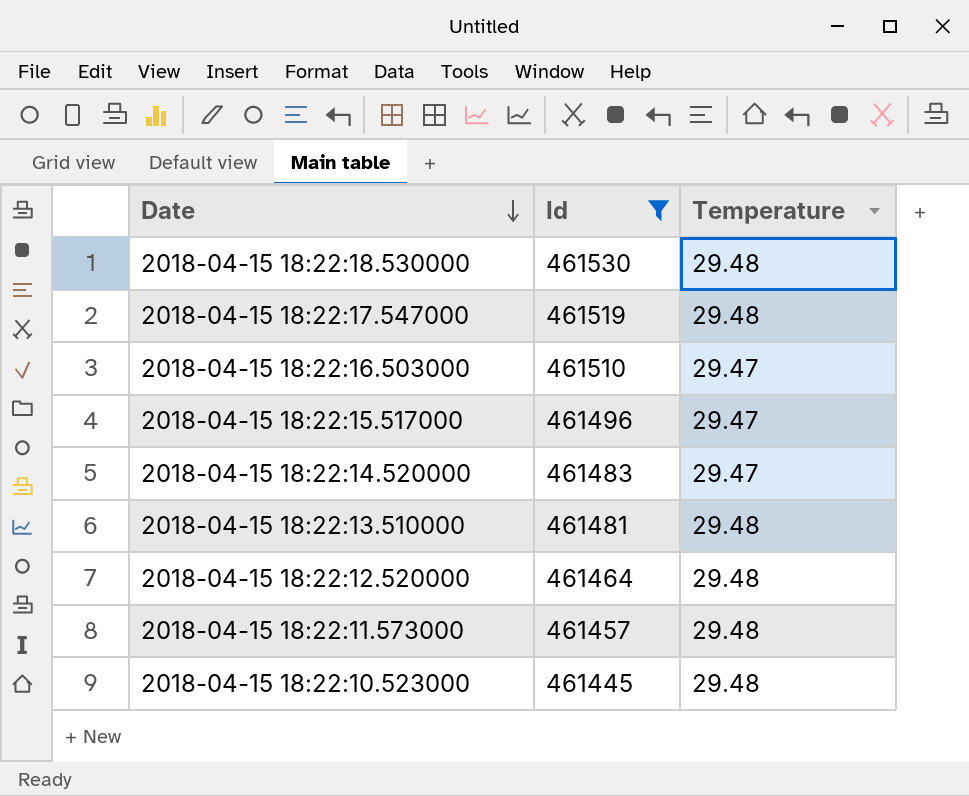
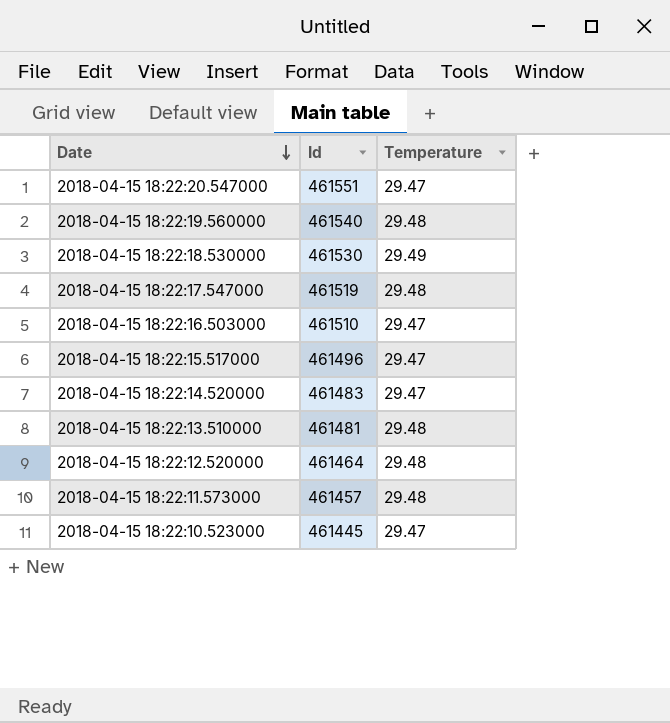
filter: Id <= 461530 -> none
2018-04-15 18:22:18.530000 | Temperature: 29.48 -> 29.49
2018-04-15 18:22:10.523000 | Temperature: 29.48 -> 29.47

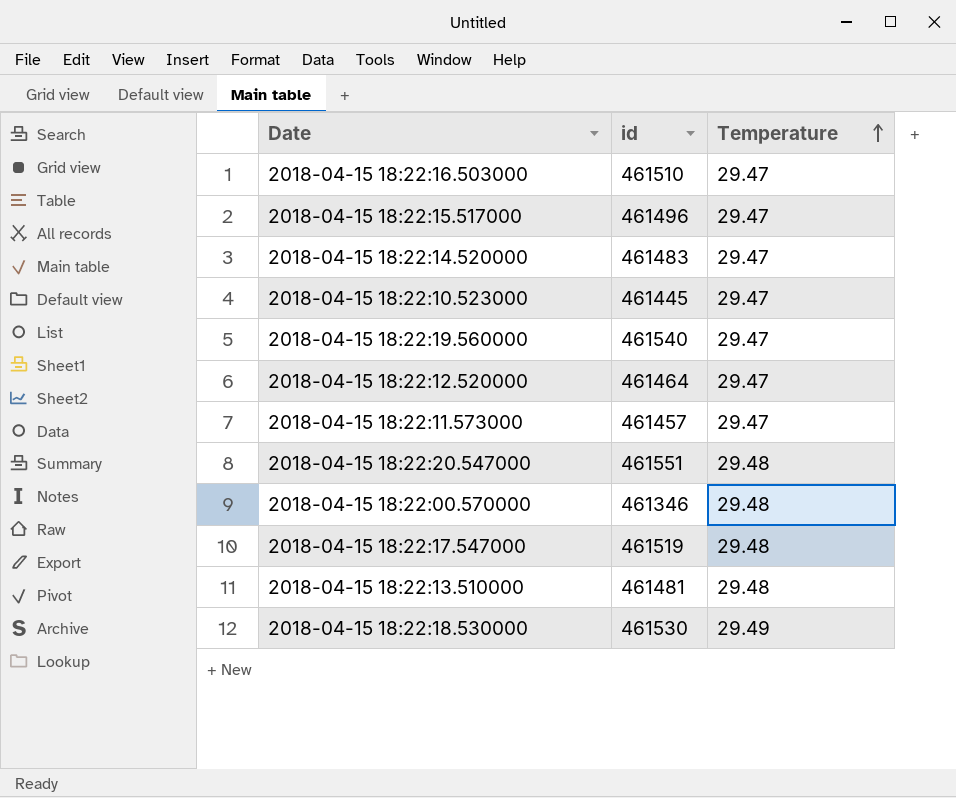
row order: Date descending -> Temperature ascending
column name: Id -> id
2018-04-15 18:22:19.560000 | Temperature: 29.48 -> 29.47
2018-04-15 18:22:12.520000 | Temperature: 29.48 -> 29.47
2018-04-15 18:22:11.573000 | Temperature: 29.48 -> 29.47
2018-04-15 18:22:20.547000 | Temperature: 29.47 -> 29.48
row 2018-04-15 18:22:00.570000: none -> 461346 | 29.48

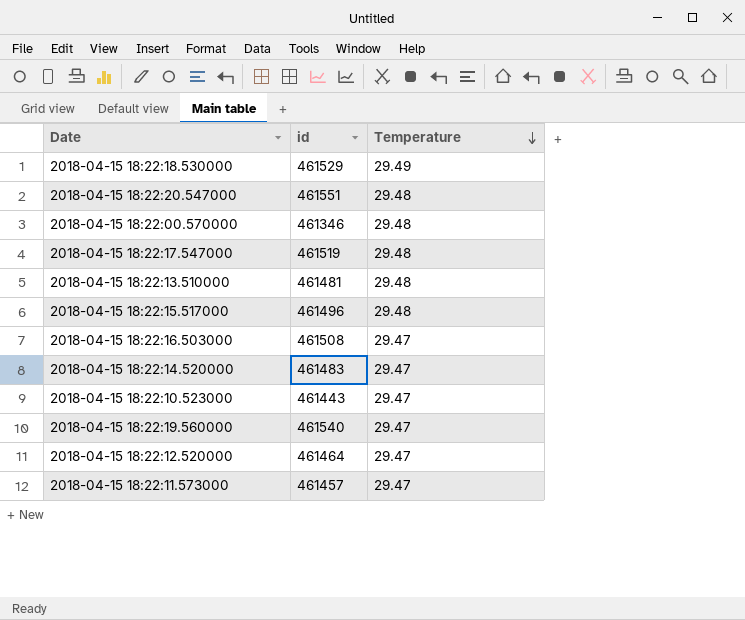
row order: Temperature ascending -> Temperature descending
2018-04-15 18:22:18.530000 | id: 461530 -> 461529
2018-04-15 18:22:15.517000 | Temperature: 29.47 -> 29.48
2018-04-15 18:22:16.503000 | id: 461510 -> 461508
2018-04-15 18:22:10.523000 | id: 461445 -> 461443

